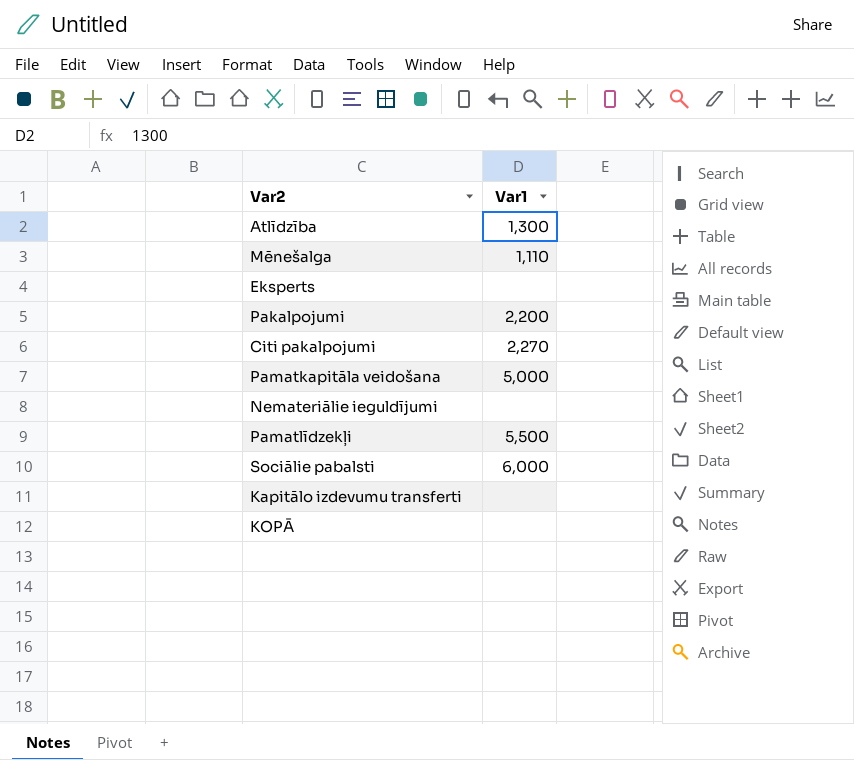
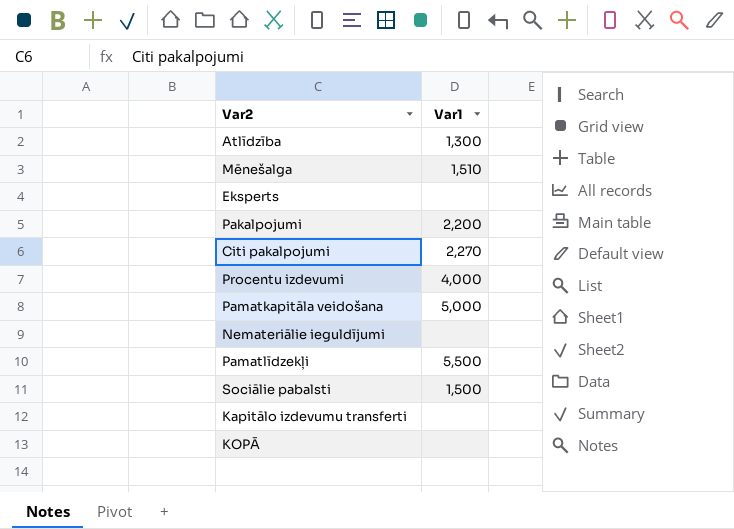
Mēnešalga | Var1: 1,110 -> 1,510
row Procentu izdevumi: none -> 4,000
Sociālie pabalsti | Var1: 6,000 -> 1,500

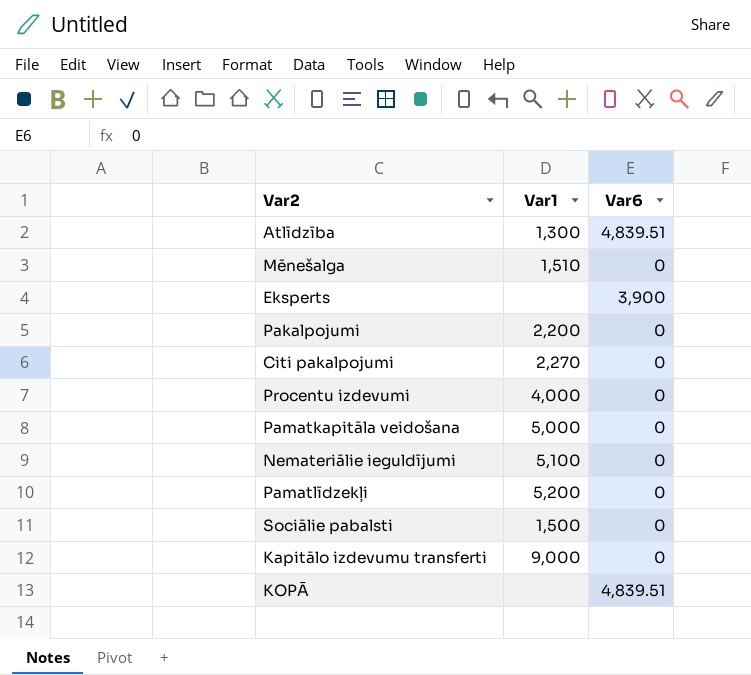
column Var6 | position: none -> 3
Nemateriālie ieguldījumi | Var1: none -> 5,100
Pamatlīdzekļi | Var1: 5,500 -> 5,200
Kapitālo izdevumu transferti | Var1: none -> 9,000

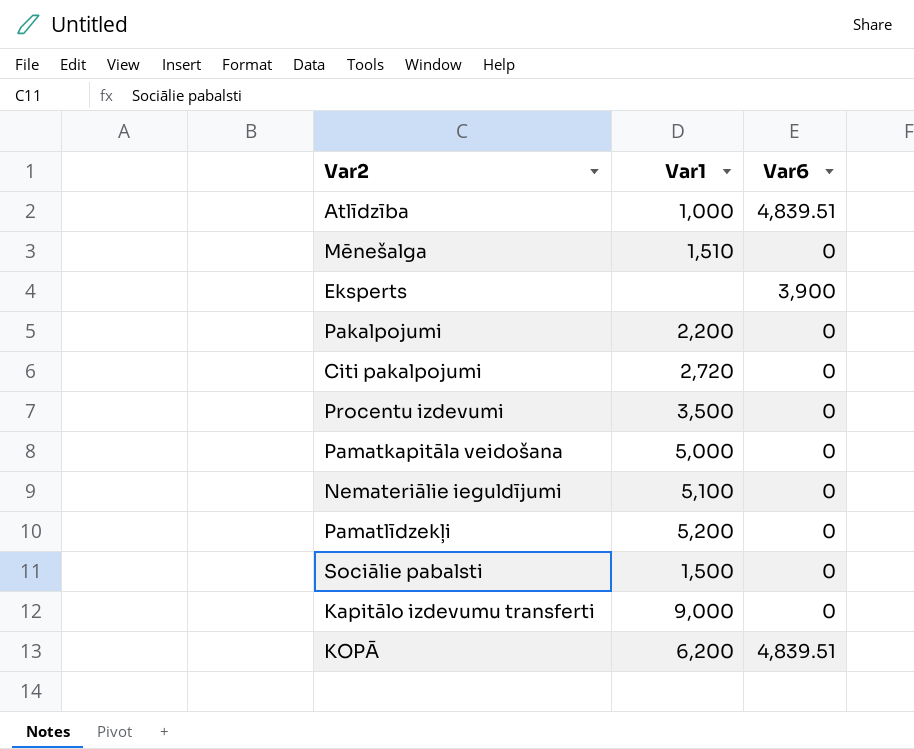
Atlīdzība | Var1: 1,300 -> 1,000
Citi pakalpojumi | Var1: 2,270 -> 2,720
Procentu izdevumi | Var1: 4,000 -> 3,500
KOPĀ | Var1: none -> 6,200

